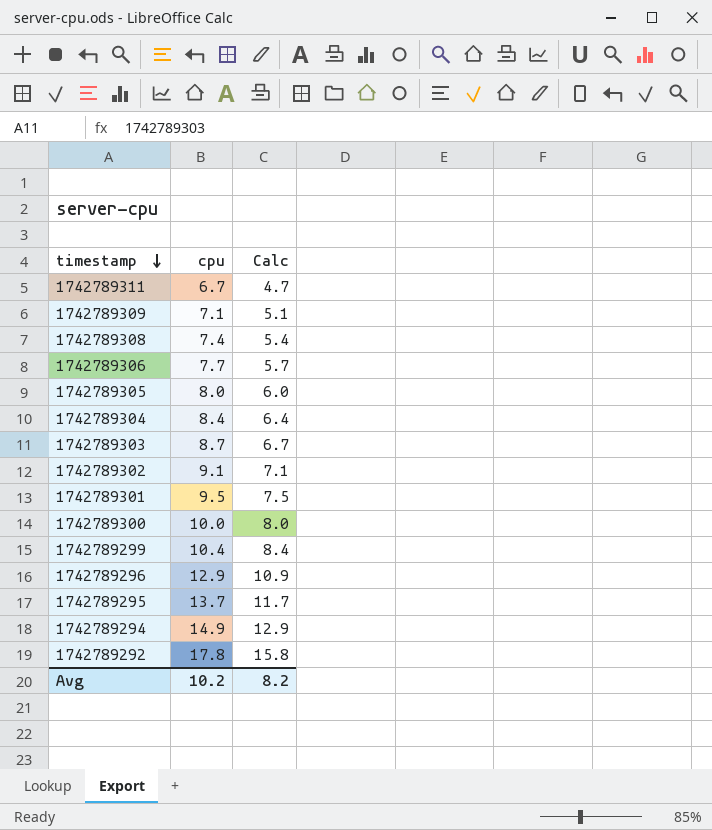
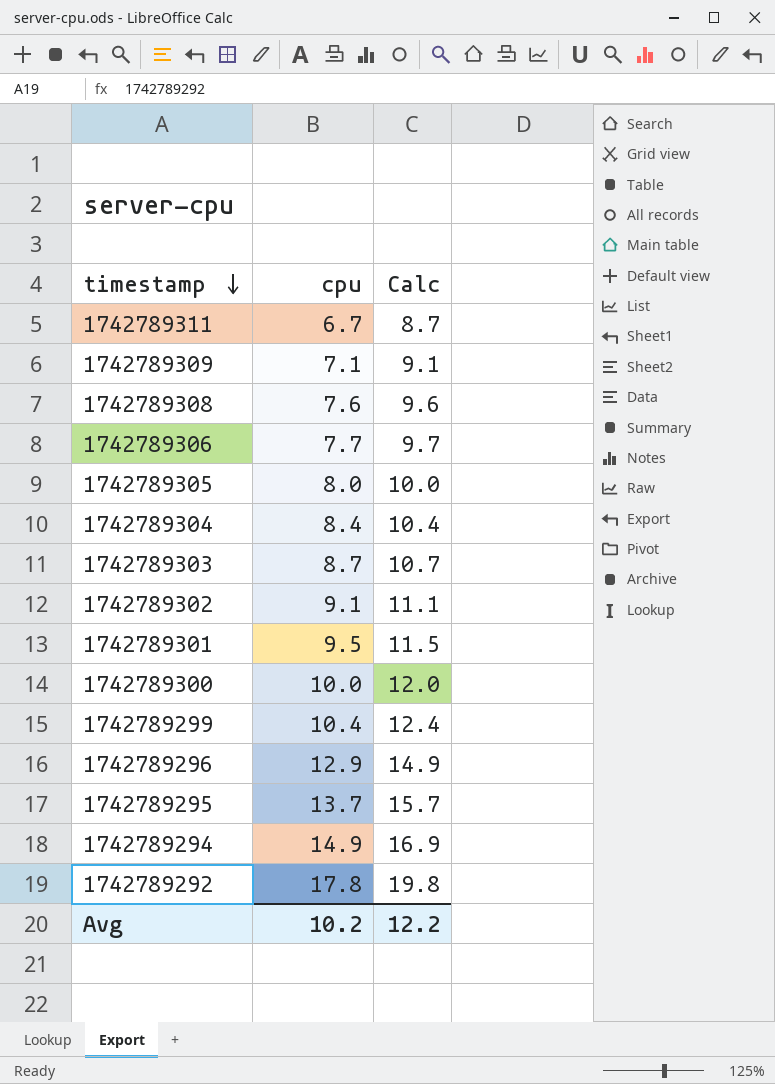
column Calc | formula: [cpu] - 2 -> [cpu] + 2
1742789308 | cpu: 7.4 -> 7.6
Avg | Calc: 8.2 -> 12.2

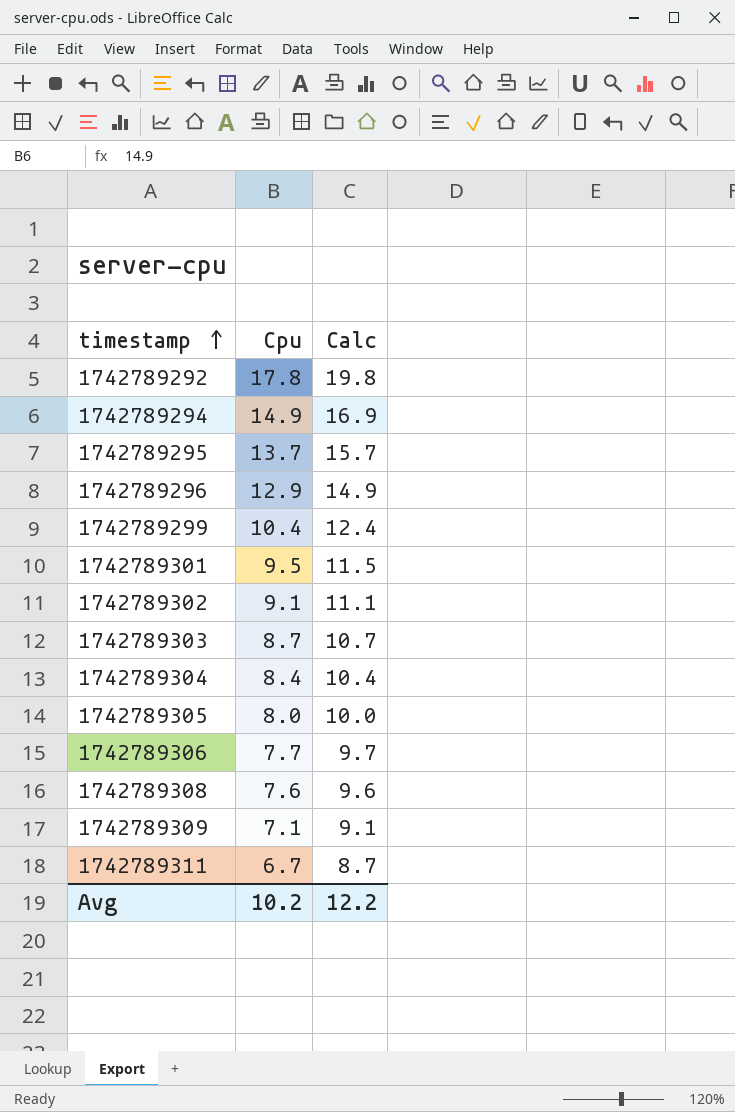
row order: timestamp descending -> timestamp ascending
column name: cpu -> Cpu
row 1742789300: 10.0 | 12.0 -> none

